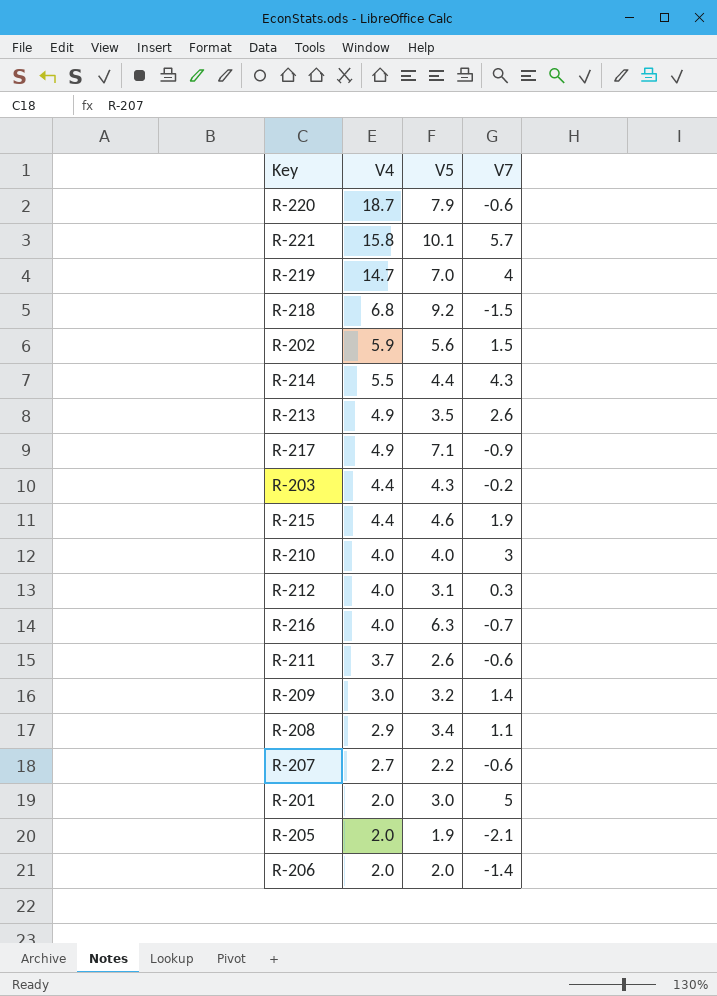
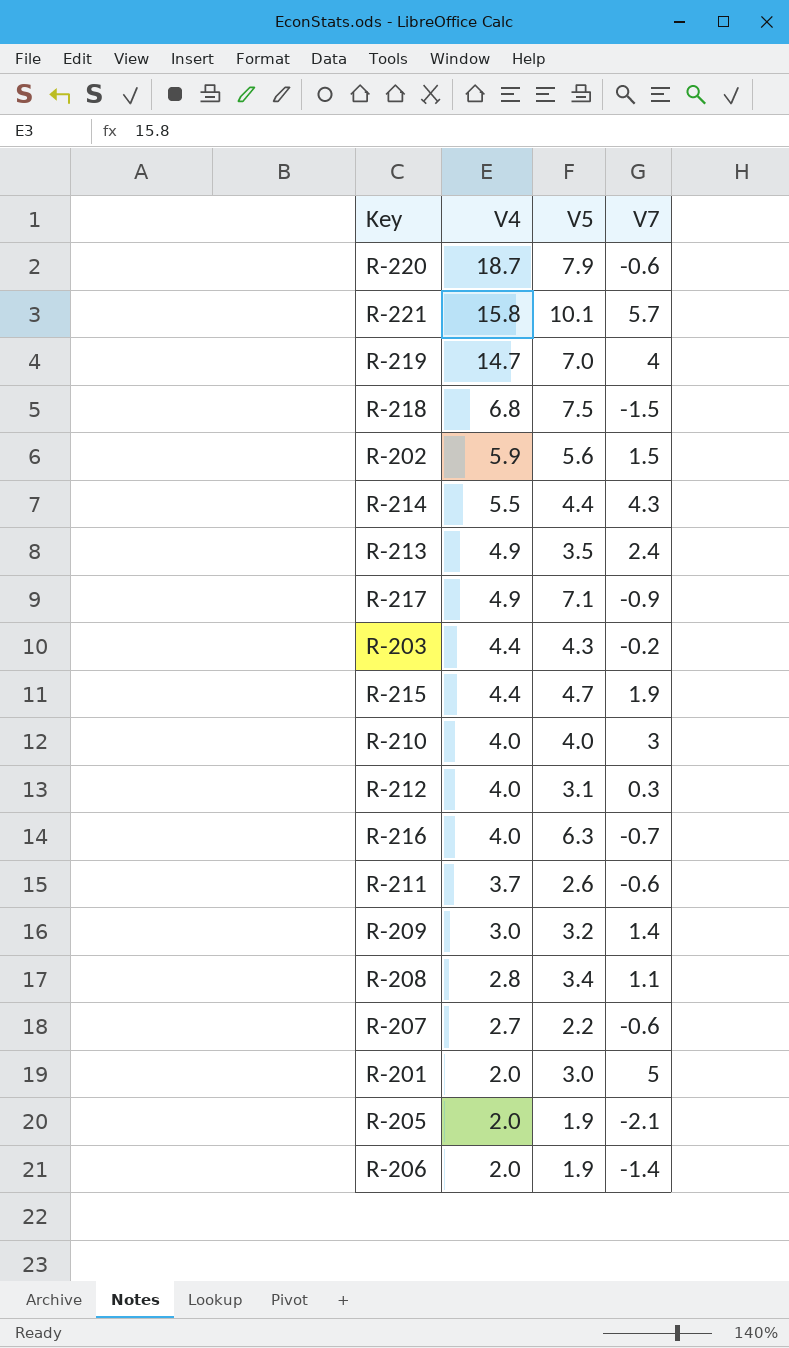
R-218 | V5: 9.2 -> 7.5
R-213 | V7: 2.6 -> 2.4
R-215 | V5: 4.6 -> 4.7
R-208 | V4: 2.9 -> 2.8
R-206 | V5: 2.0 -> 1.9

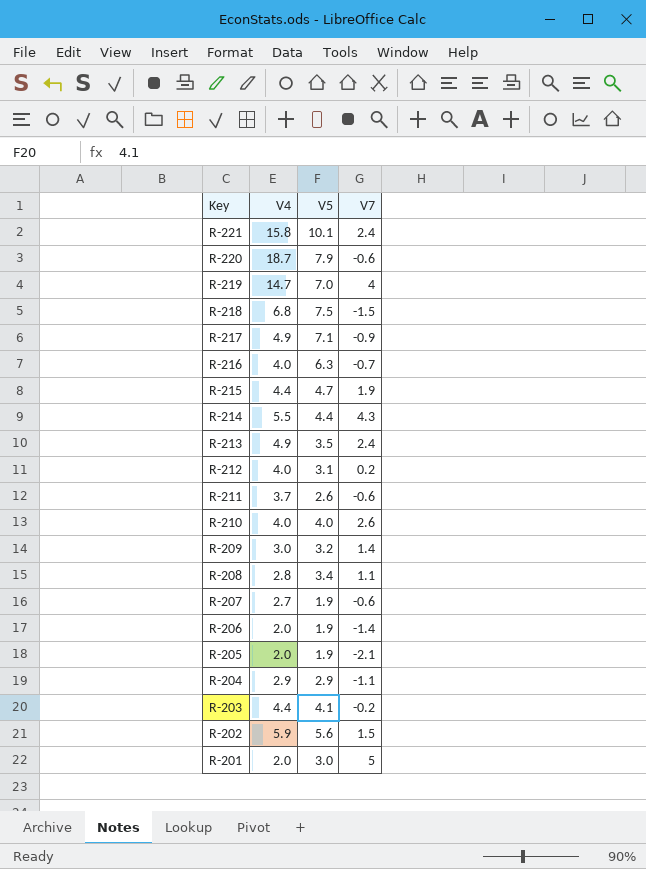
row order: V4 descending -> Key descending
R-221 | V7: 5.7 -> 2.4
R-212 | V7: 0.3 -> 0.2
R-210 | V7: 3 -> 2.6
R-207 | V5: 2.2 -> 1.9
row R-204: none -> 2.9 | 2.9 | -1.1
R-203 | V5: 4.3 -> 4.1

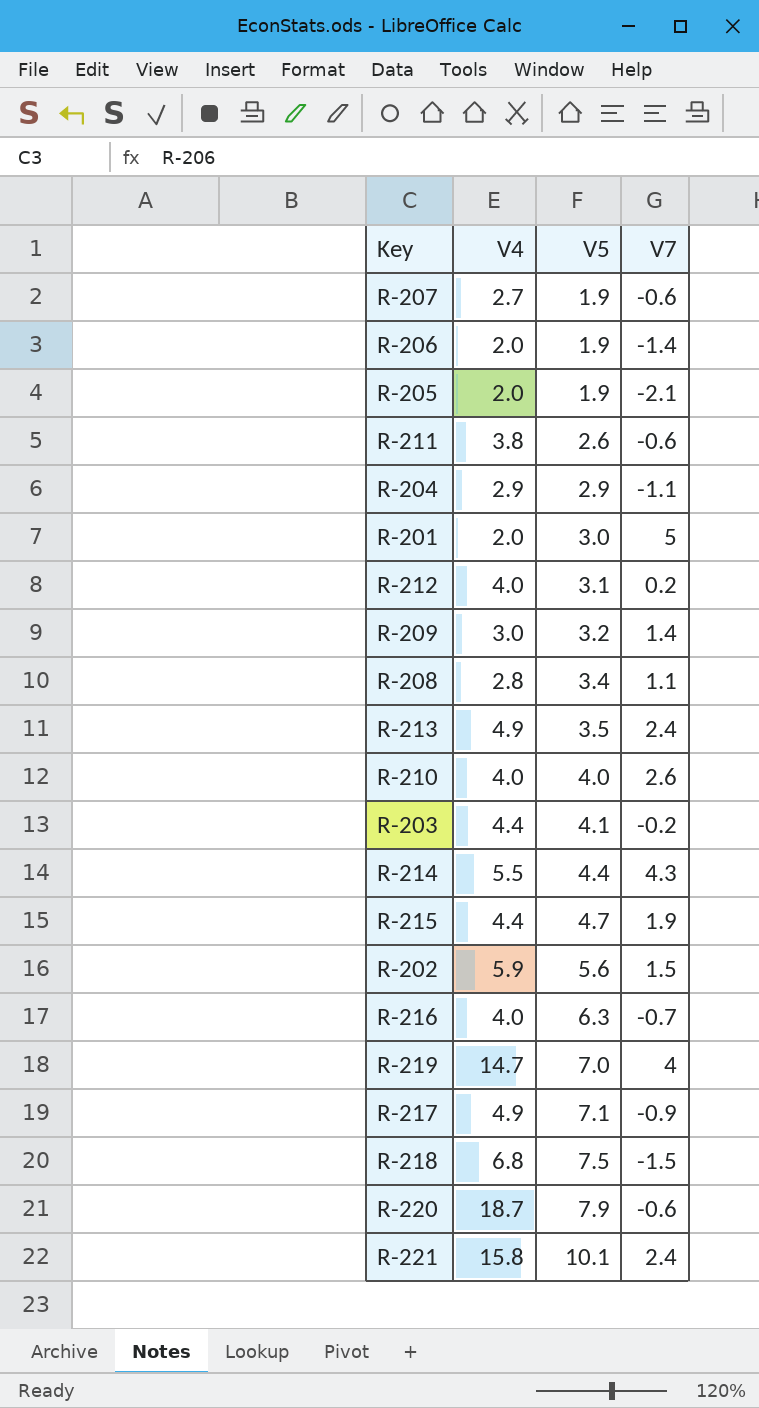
row order: Key descending -> V5 ascending
R-211 | V4: 3.7 -> 3.8

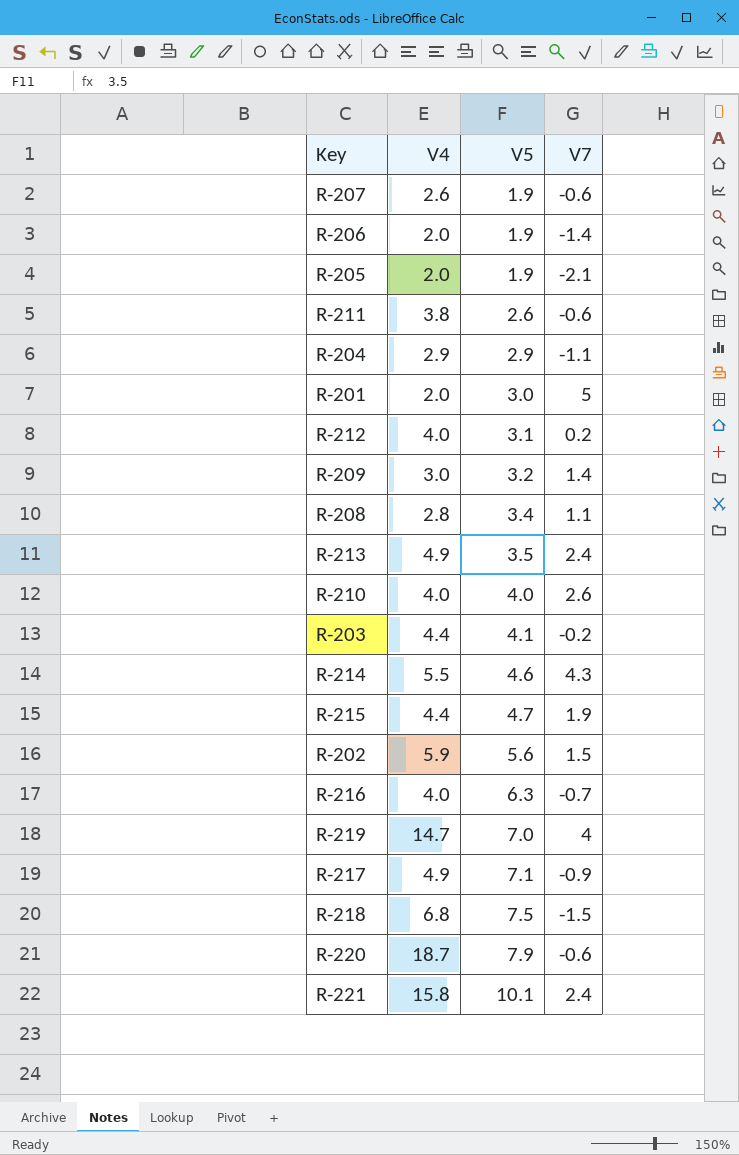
R-207 | V4: 2.7 -> 2.6
R-214 | V5: 4.4 -> 4.6

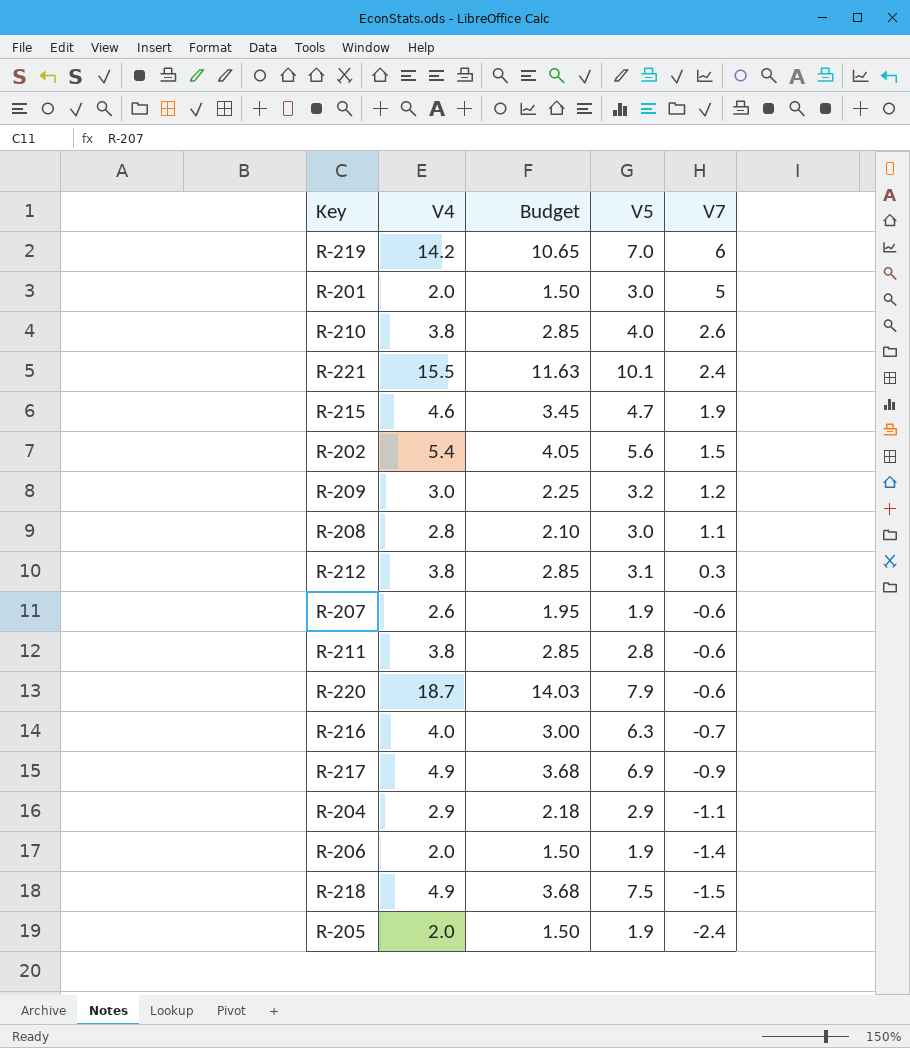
row order: V5 ascending -> V7 descending
column Budget | formula: none -> [V4] * 0.75
row R-213: 4.9 | 3.5 | 2.4 -> none
row R-203: 4.4 | 4.1 | -0.2 -> none
row R-214: 5.5 | 4.6 | 4.3 -> none
R-219 | V4: 14.7 -> 14.2
R-219 | V7: 4 -> 6
R-210 | V4: 4.0 -> 3.8
R-221 | V4: 15.8 -> 15.5
R-215 | V4: 4.4 -> 4.6
R-202 | V4: 5.9 -> 5.4
R-209 | V7: 1.4 -> 1.2
R-208 | V5: 3.4 -> 3.0
R-212 | V4: 4.0 -> 3.8
R-212 | V7: 0.2 -> 0.3
R-211 | V5: 2.6 -> 2.8
R-217 | V5: 7.1 -> 6.9
R-218 | V4: 6.8 -> 4.9
R-205 | V7: -2.1 -> -2.4

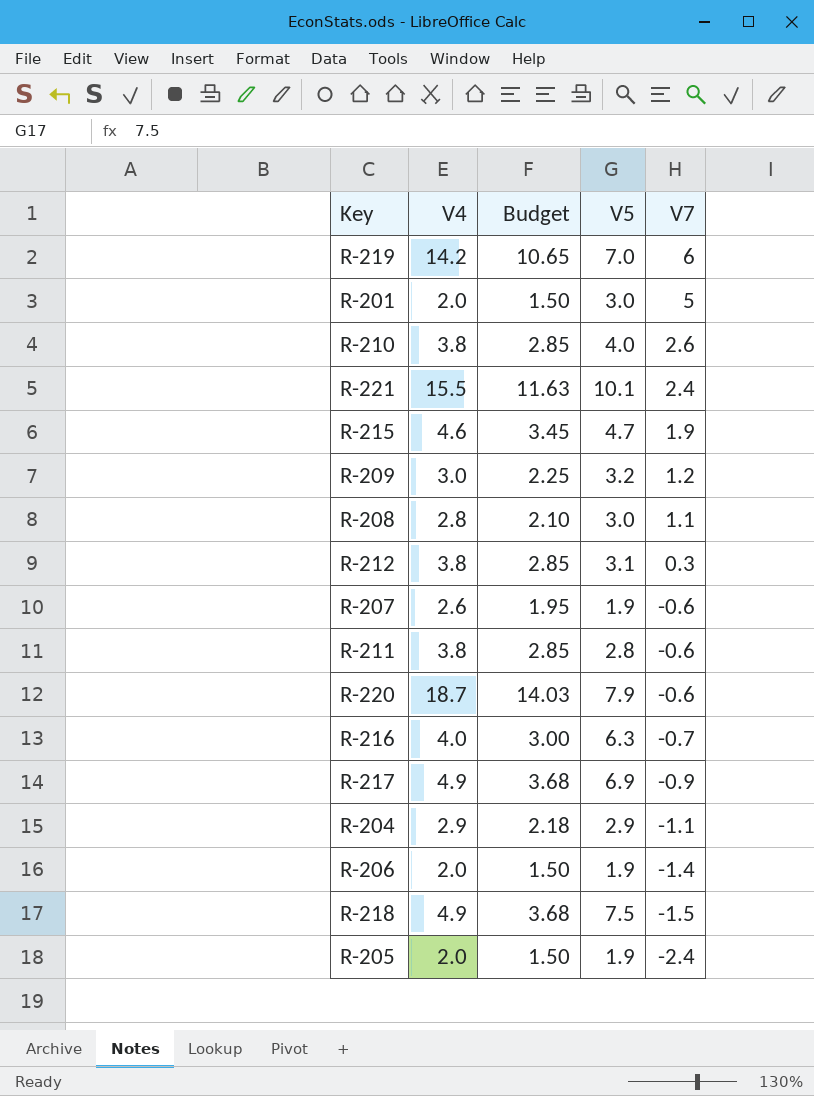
row R-202: 5.4 | 4.05 | 5.6 | 1.5 -> none

